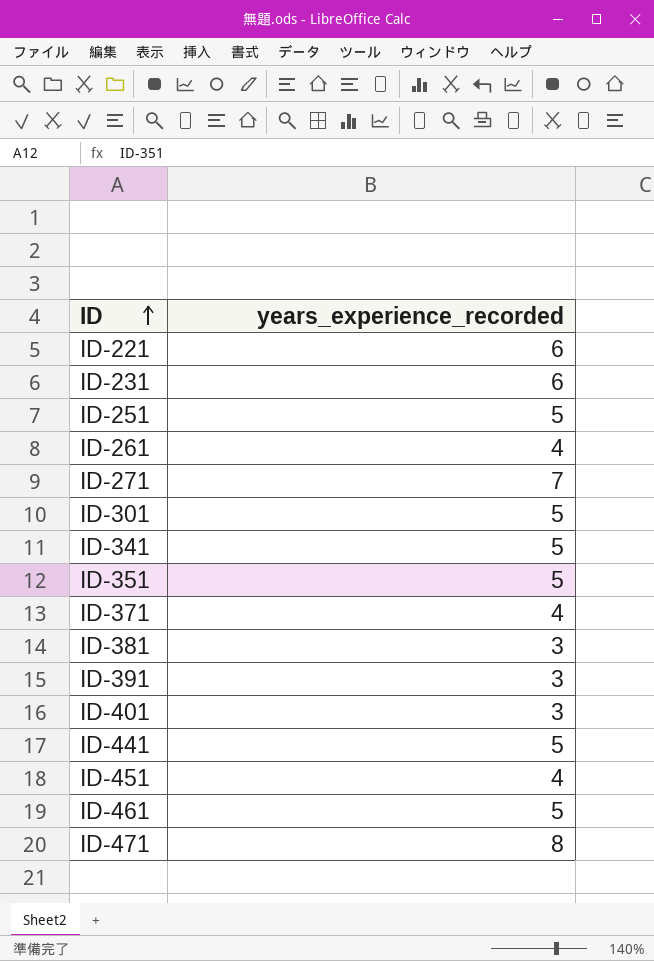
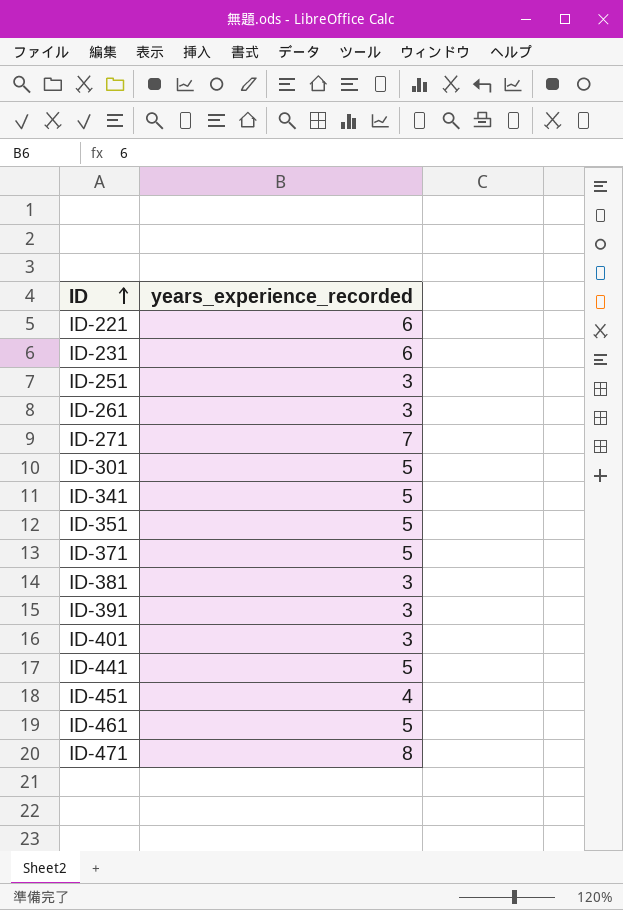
ID-251 | years_experience_recorded: 5 -> 3
ID-261 | years_experience_recorded: 4 -> 3
ID-371 | years_experience_recorded: 4 -> 5

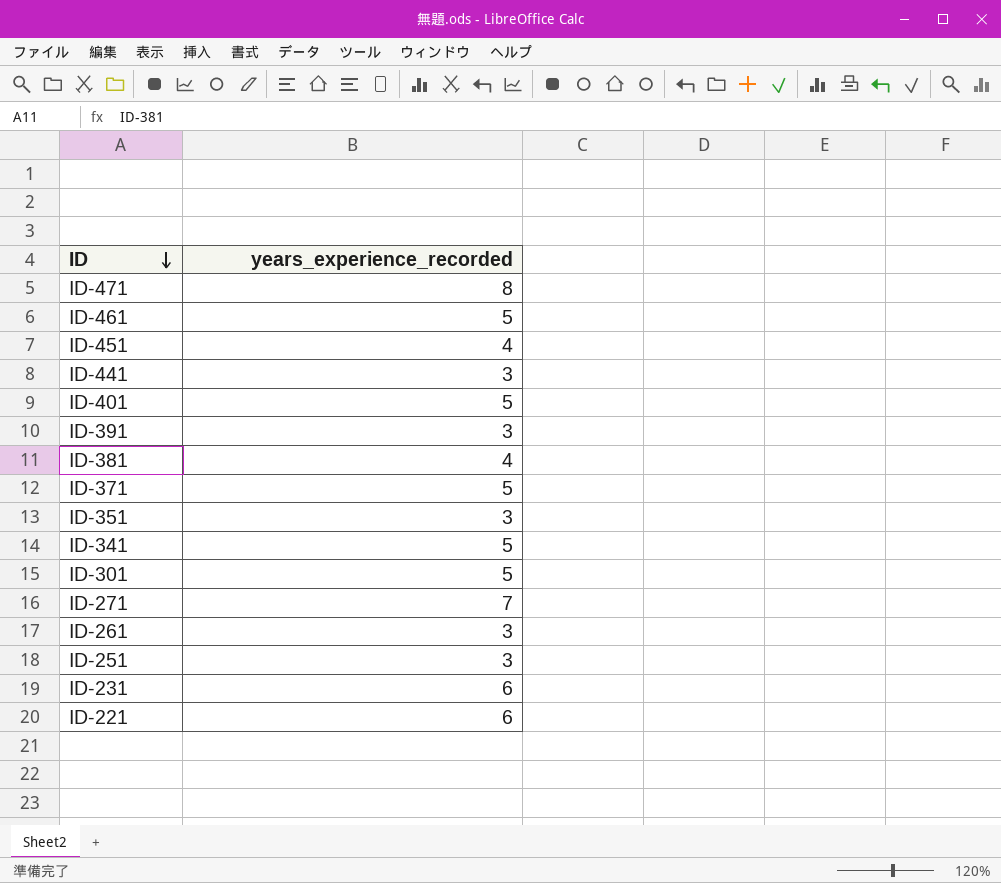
row order: ID ascending -> ID descending
ID-441 | years_experience_recorded: 5 -> 3
ID-401 | years_experience_recorded: 3 -> 5
ID-381 | years_experience_recorded: 3 -> 4
ID-351 | years_experience_recorded: 5 -> 3

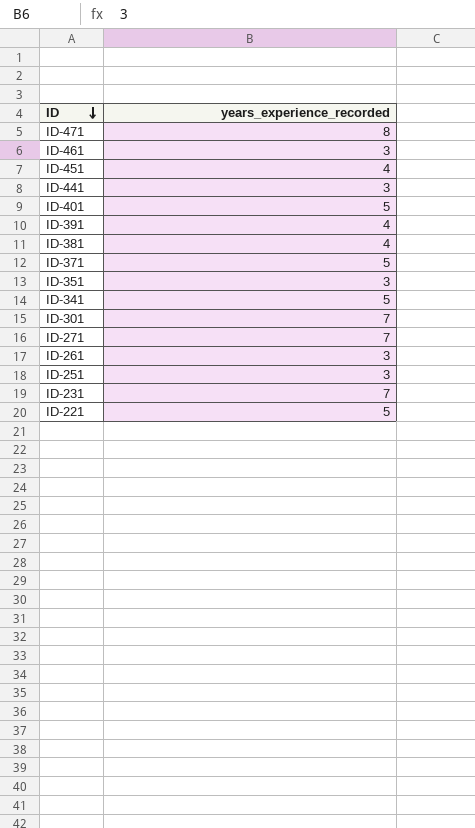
ID-461 | years_experience_recorded: 5 -> 3
ID-391 | years_experience_recorded: 3 -> 4
ID-301 | years_experience_recorded: 5 -> 7
ID-231 | years_experience_recorded: 6 -> 7
ID-221 | years_experience_recorded: 6 -> 5

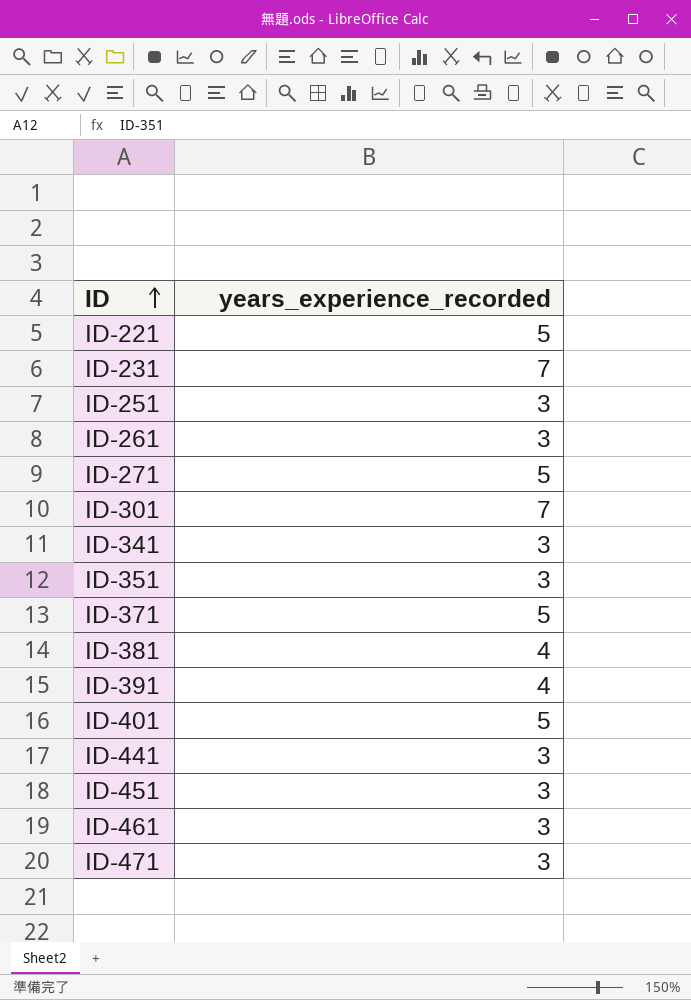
row order: ID descending -> ID ascending
ID-271 | years_experience_recorded: 7 -> 5
ID-341 | years_experience_recorded: 5 -> 3
ID-451 | years_experience_recorded: 4 -> 3
ID-471 | years_experience_recorded: 8 -> 3

